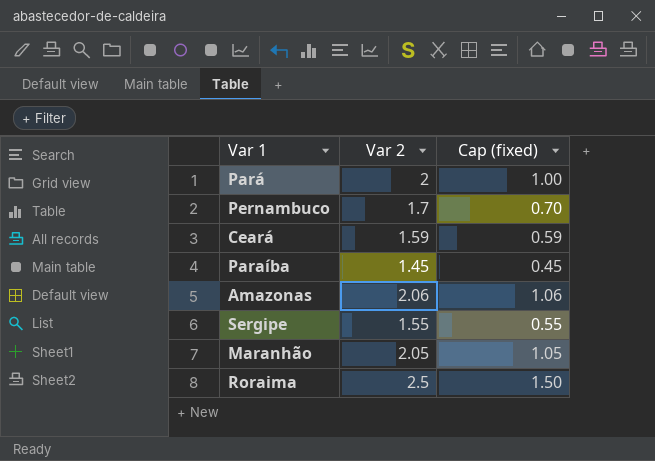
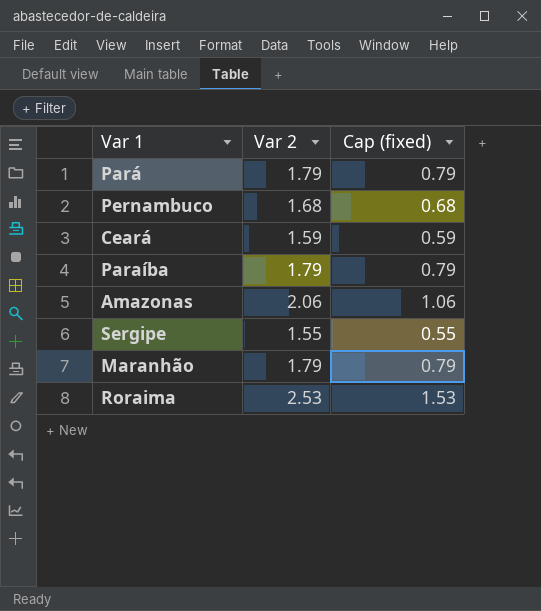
Pará | Var 2: 2 -> 1.79
Pará | Cap (fixed): 1.00 -> 0.79
Pernambuco | Var 2: 1.7 -> 1.68
Pernambuco | Cap (fixed): 0.70 -> 0.68
Paraíba | Var 2: 1.45 -> 1.79
Paraíba | Cap (fixed): 0.45 -> 0.79
Maranhão | Var 2: 2.05 -> 1.79
Maranhão | Cap (fixed): 1.05 -> 0.79
Roraima | Var 2: 2.5 -> 2.53
Roraima | Cap (fixed): 1.50 -> 1.53

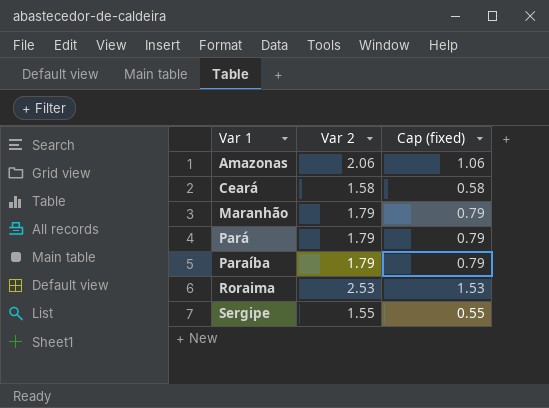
row order: none -> Var 1 ascending
row Pernambuco: 1.68 | 0.68 -> none
Ceará | Var 2: 1.59 -> 1.58
Ceará | Cap (fixed): 0.59 -> 0.58

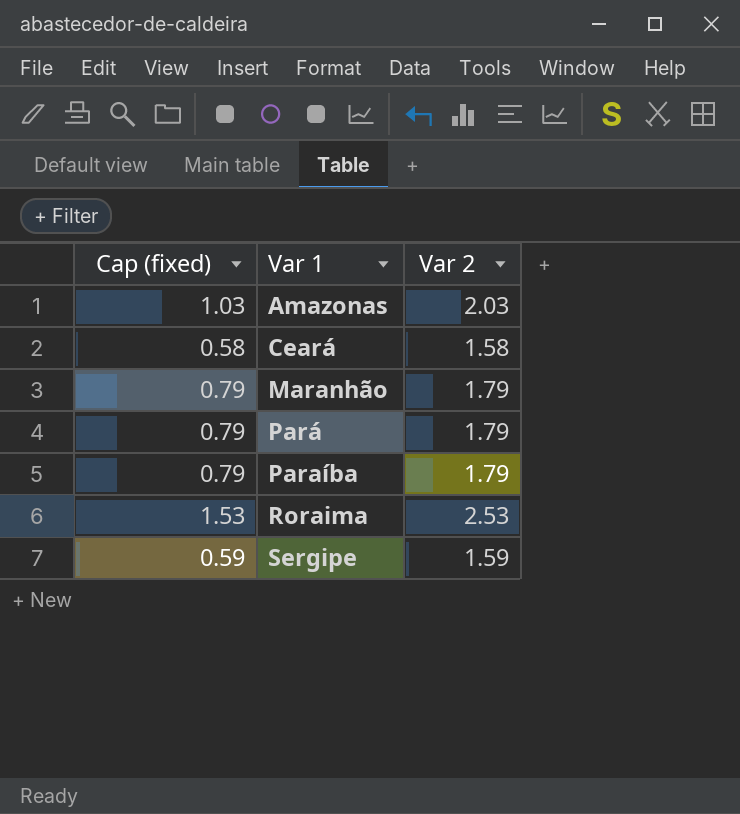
column Cap (fixed) | position: 3 -> 1
Amazonas | Cap (fixed): 1.06 -> 1.03
Amazonas | Var 2: 2.06 -> 2.03
Sergipe | Cap (fixed): 0.55 -> 0.59
Sergipe | Var 2: 1.55 -> 1.59

